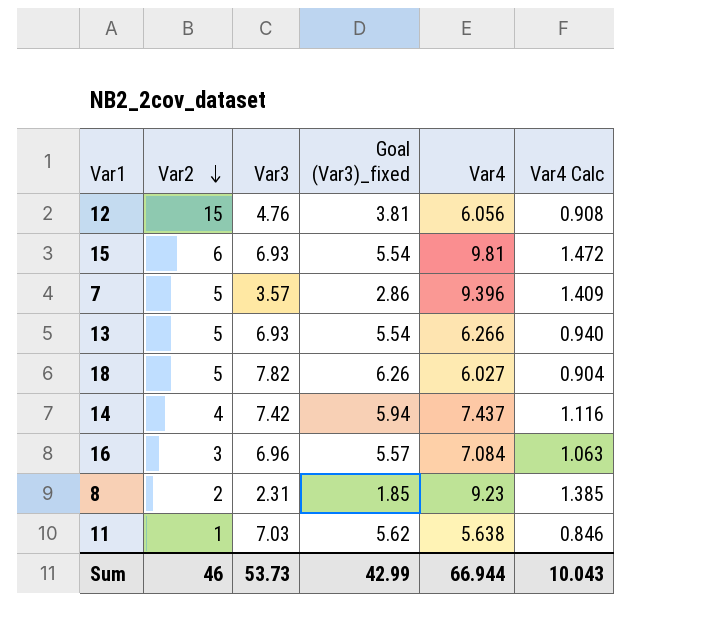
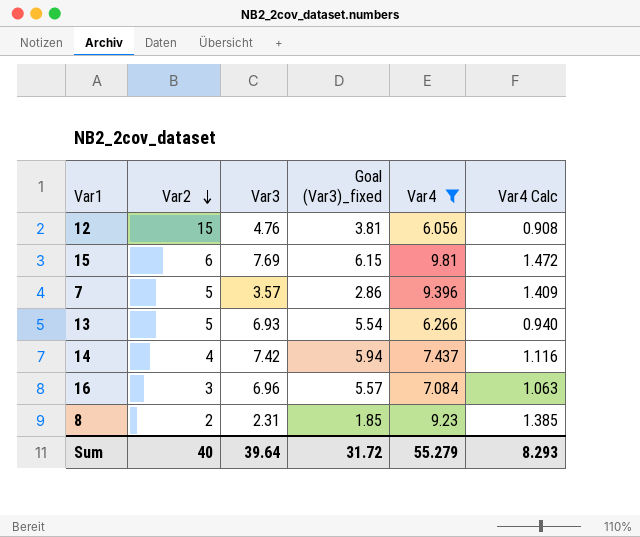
filter: none -> Var4 >= 6.056
15 | Var3: 6.93 -> 7.69
15 | Goal (Var3)_fixed: 5.54 -> 6.15
Sum | Var2: 46 -> 40
Sum | Var3: 53.73 -> 39.64
Sum | Goal (Var3)_fixed: 42.99 -> 31.72
Sum | Var4: 66.944 -> 55.279
Sum | Var4 Calc: 10.043 -> 8.293

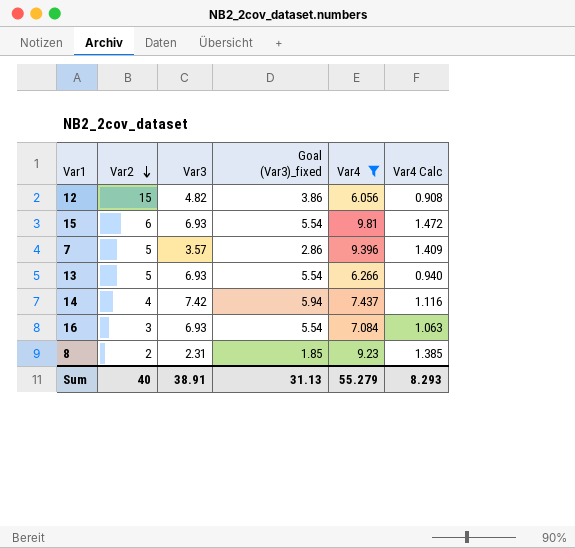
12 | Var3: 4.76 -> 4.82
12 | Goal (Var3)_fixed: 3.81 -> 3.86
15 | Var3: 7.69 -> 6.93
15 | Goal (Var3)_fixed: 6.15 -> 5.54
16 | Var3: 6.96 -> 6.93
16 | Goal (Var3)_fixed: 5.57 -> 5.54
Sum | Var3: 39.64 -> 38.91
Sum | Goal (Var3)_fixed: 31.72 -> 31.13

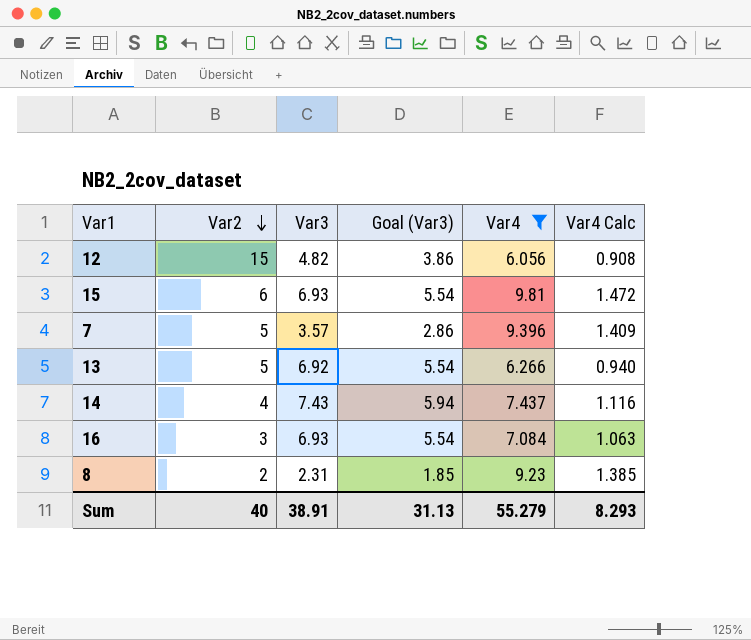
column name: Goal (Var3)_fixed -> Goal (Var3)
13 | Var3: 6.93 -> 6.92
14 | Var3: 7.42 -> 7.43

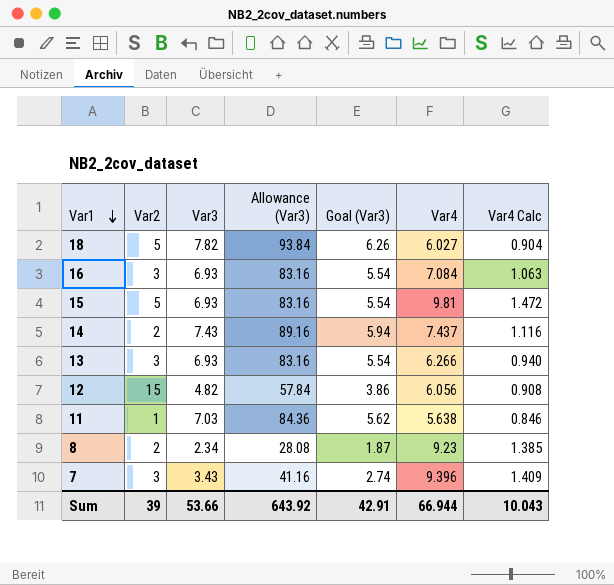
filter: Var4 >= 6.056 -> none
row order: Var2 descending -> Var1 descending
column Allowance (Var3) | formula: none -> [Var3] * 12
15 | Var2: 6 -> 5
14 | Var2: 4 -> 2
13 | Var2: 5 -> 3
13 | Var3: 6.92 -> 6.93
8 | Var3: 2.31 -> 2.34
8 | Goal (Var3): 1.85 -> 1.87
7 | Var2: 5 -> 3
7 | Var3: 3.57 -> 3.43
7 | Goal (Var3): 2.86 -> 2.74
Sum | Var2: 40 -> 39
Sum | Var3: 38.91 -> 53.66
Sum | Goal (Var3): 31.13 -> 42.91
Sum | Var4: 55.279 -> 66.944
Sum | Var4 Calc: 8.293 -> 10.043

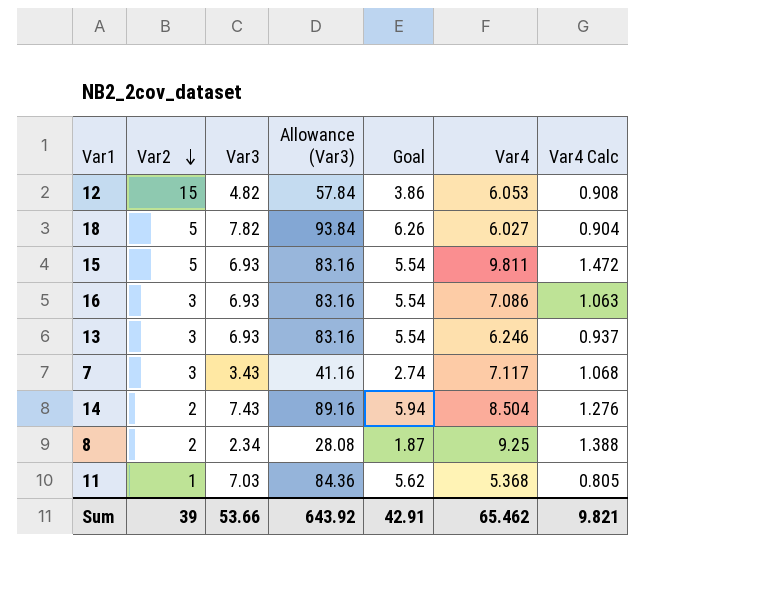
row order: Var1 descending -> Var2 descending
column name: Goal (Var3) -> Goal
12 | Var4: 6.056 -> 6.053
15 | Var4: 9.81 -> 9.811
16 | Var4: 7.084 -> 7.086
13 | Var4: 6.266 -> 6.246
13 | Var4 Calc: 0.940 -> 0.937
7 | Var4: 9.396 -> 7.117
7 | Var4 Calc: 1.409 -> 1.068
14 | Var4: 7.437 -> 8.504
14 | Var4 Calc: 1.116 -> 1.276
8 | Var4: 9.23 -> 9.25
8 | Var4 Calc: 1.385 -> 1.388
11 | Var4: 5.638 -> 5.368
11 | Var4 Calc: 0.846 -> 0.805
Sum | Var4: 66.944 -> 65.462
Sum | Var4 Calc: 10.043 -> 9.821

